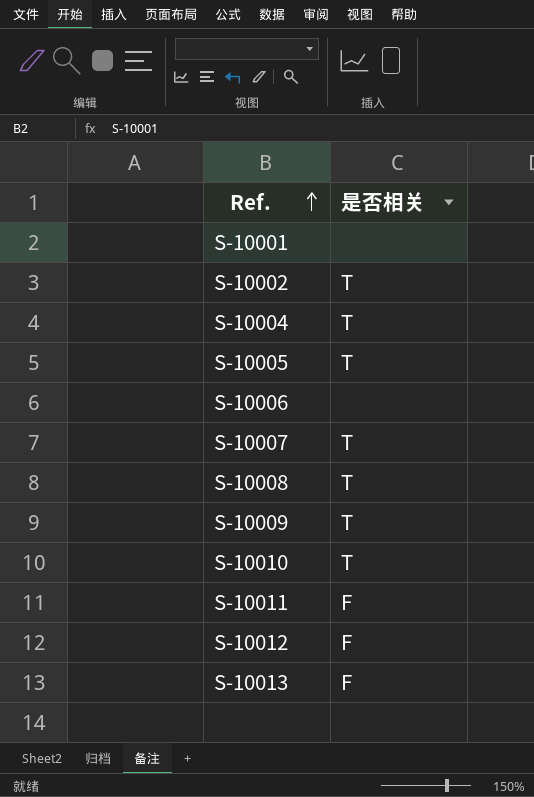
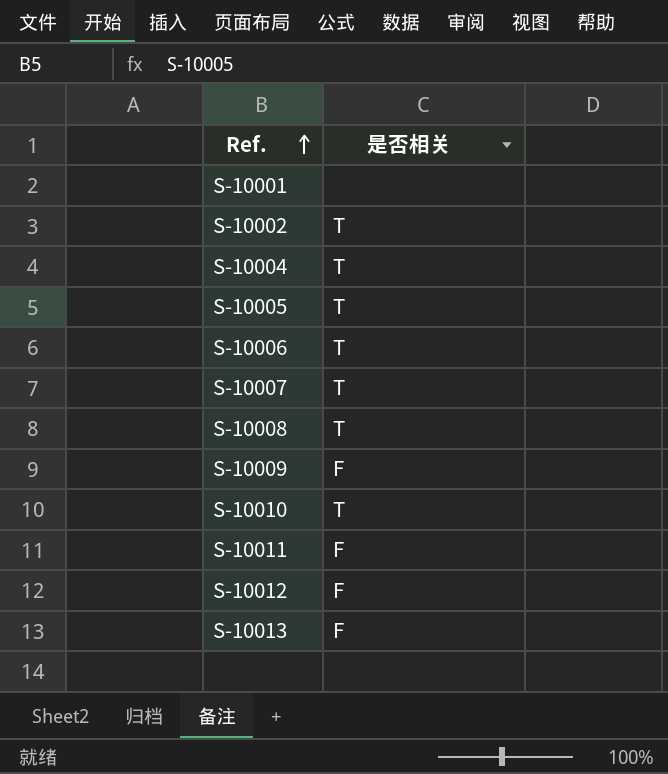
S-10006 | 是否相关: none -> T
S-10009 | 是否相关: T -> F

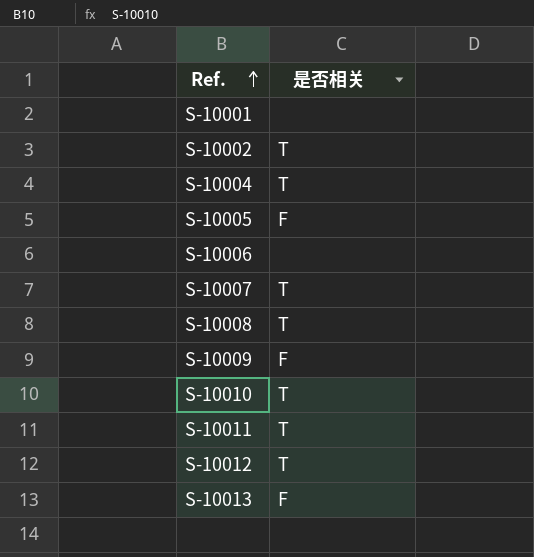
S-10005 | 是否相关: T -> F
S-10006 | 是否相关: T -> none
S-10011 | 是否相关: F -> T
S-10012 | 是否相关: F -> T

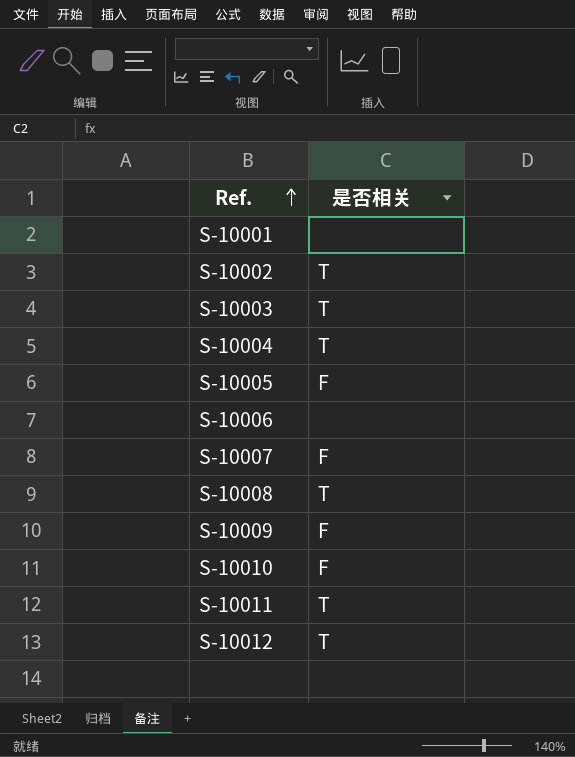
row S-10013: F -> none
row S-10003: none -> T
S-10007 | 是否相关: T -> F
S-10010 | 是否相关: T -> F

